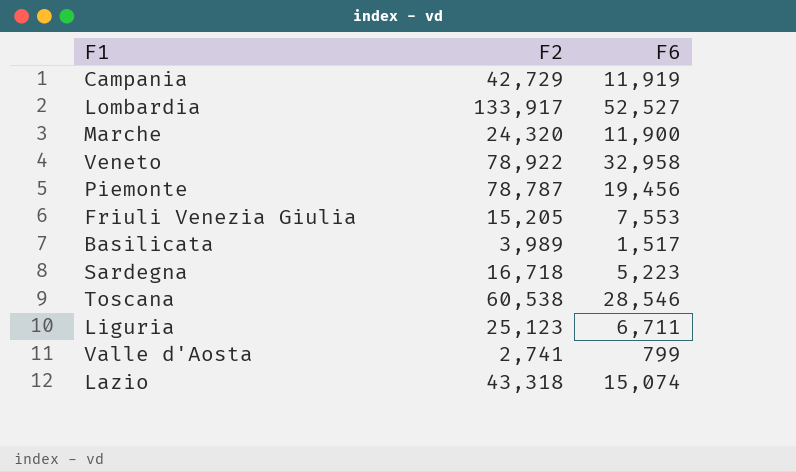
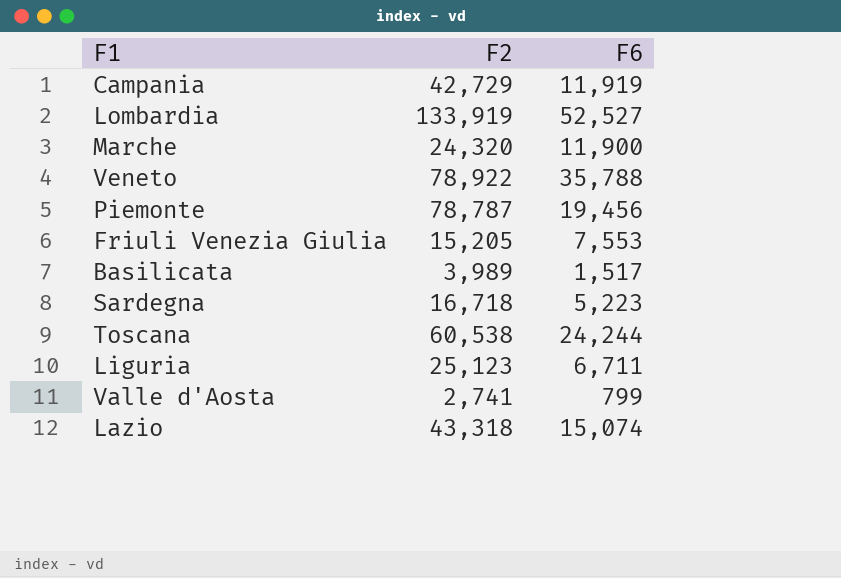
Lombardia | F2: 133,917 -> 133,919
Veneto | F6: 32,958 -> 35,788
Toscana | F6: 28,546 -> 24,244

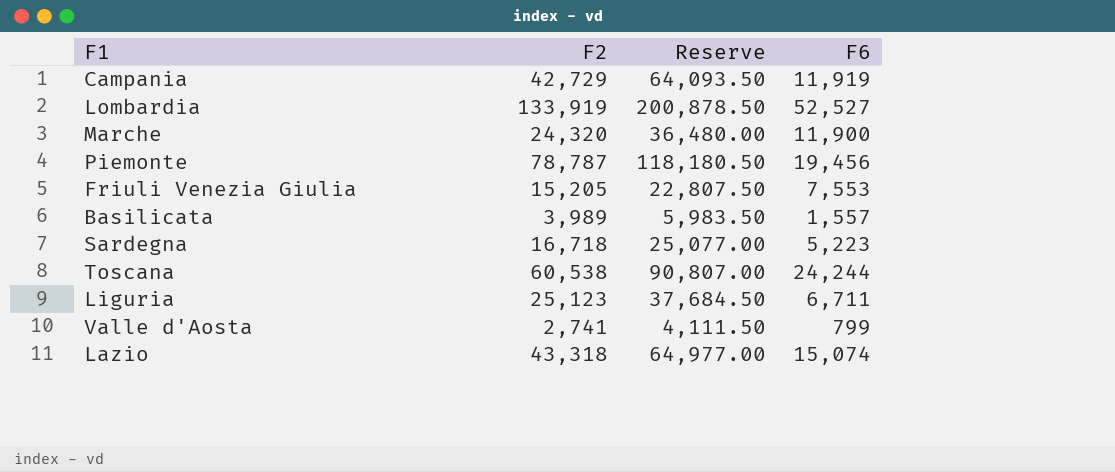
column Reserve | formula: none -> [F2] * 1.5
row Veneto: 78,922 | 35,788 -> none
Basilicata | F6: 1,517 -> 1,557

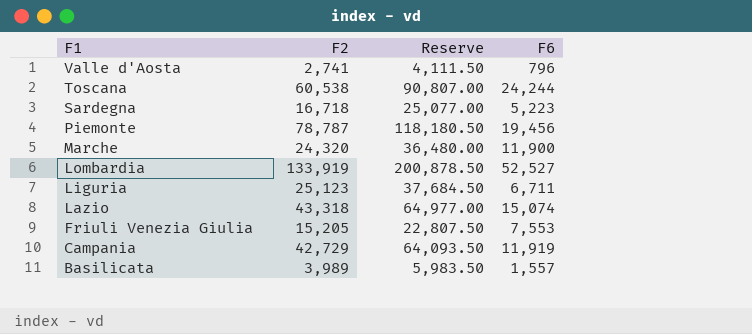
row order: none -> F1 descending
Valle d'Aosta | F6: 799 -> 796

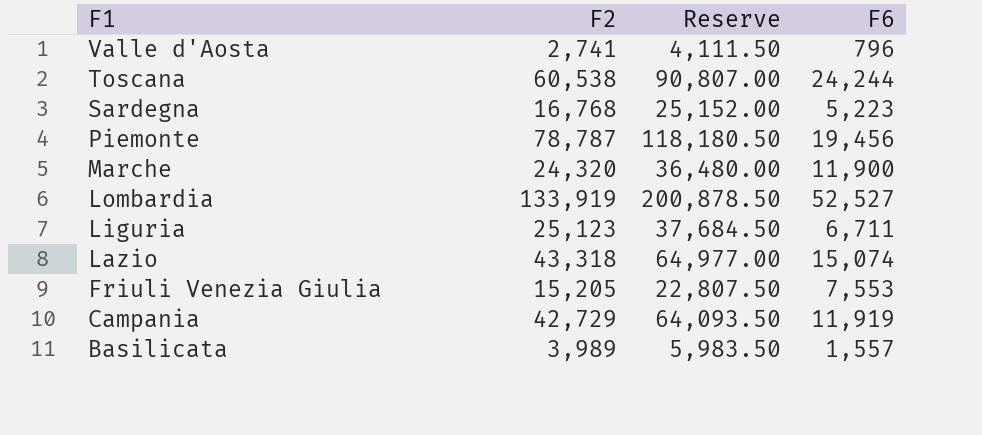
Sardegna | F2: 16,718 -> 16,768
Sardegna | Reserve: 25,077.00 -> 25,152.00

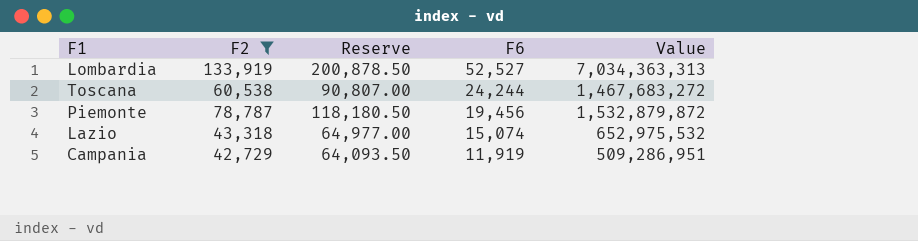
filter: none -> F2 >= 42,729
row order: F1 descending -> F6 descending
column Value | formula: none -> [F2] * [F6]

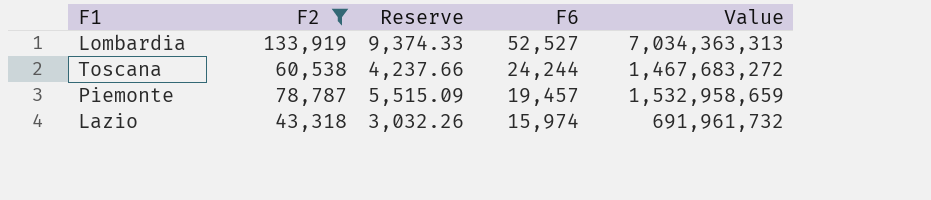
column Reserve | formula: [F2] * 1.5 -> [F2] * 0.07
row Campania: 42,729 | 64,093.50 | 11,919 | 509,286,951 -> none
Piemonte | F6: 19,456 -> 19,457
Piemonte | Value: 1,532,879,872 -> 1,532,958,659
Lazio | F6: 15,074 -> 15,974
Lazio | Value: 652,975,532 -> 691,961,732

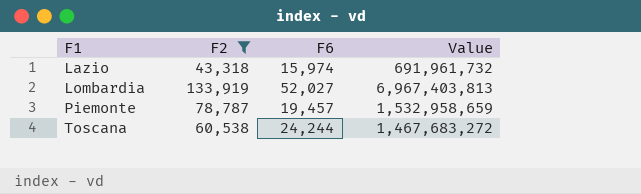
row order: F6 descending -> F1 ascending
column Reserve | formula: [F2] * 0.07 -> none
Lombardia | F6: 52,527 -> 52,027
Lombardia | Value: 7,034,363,313 -> 6,967,403,813

